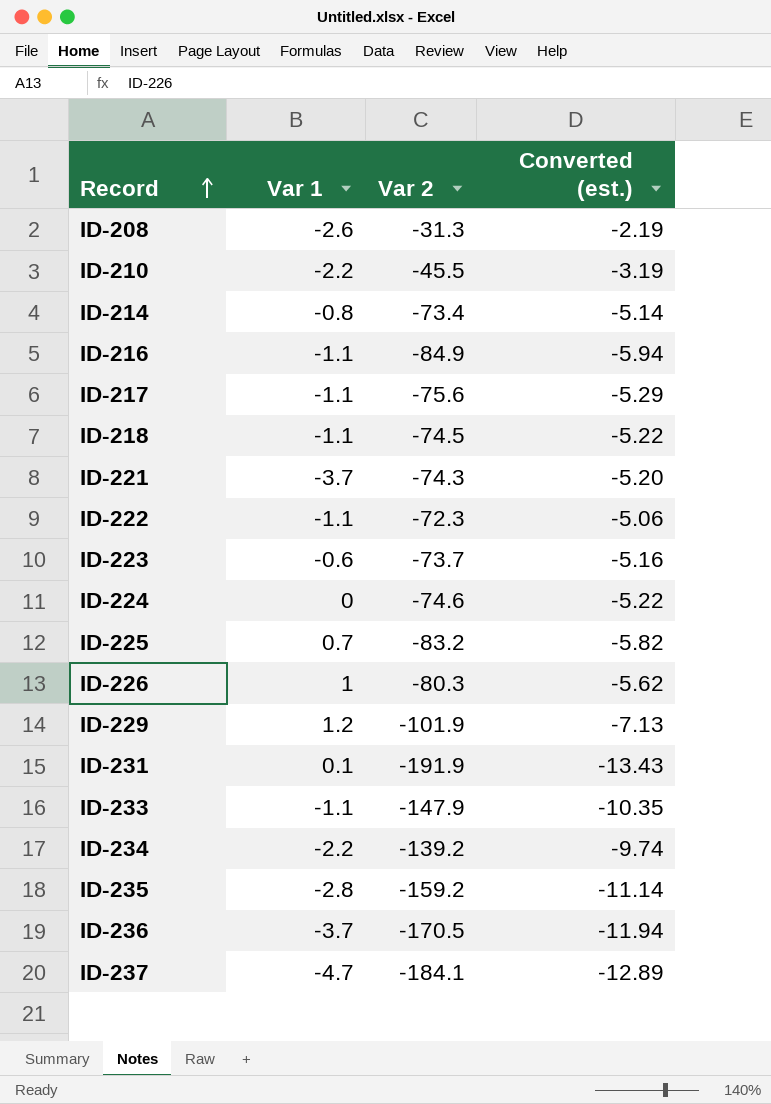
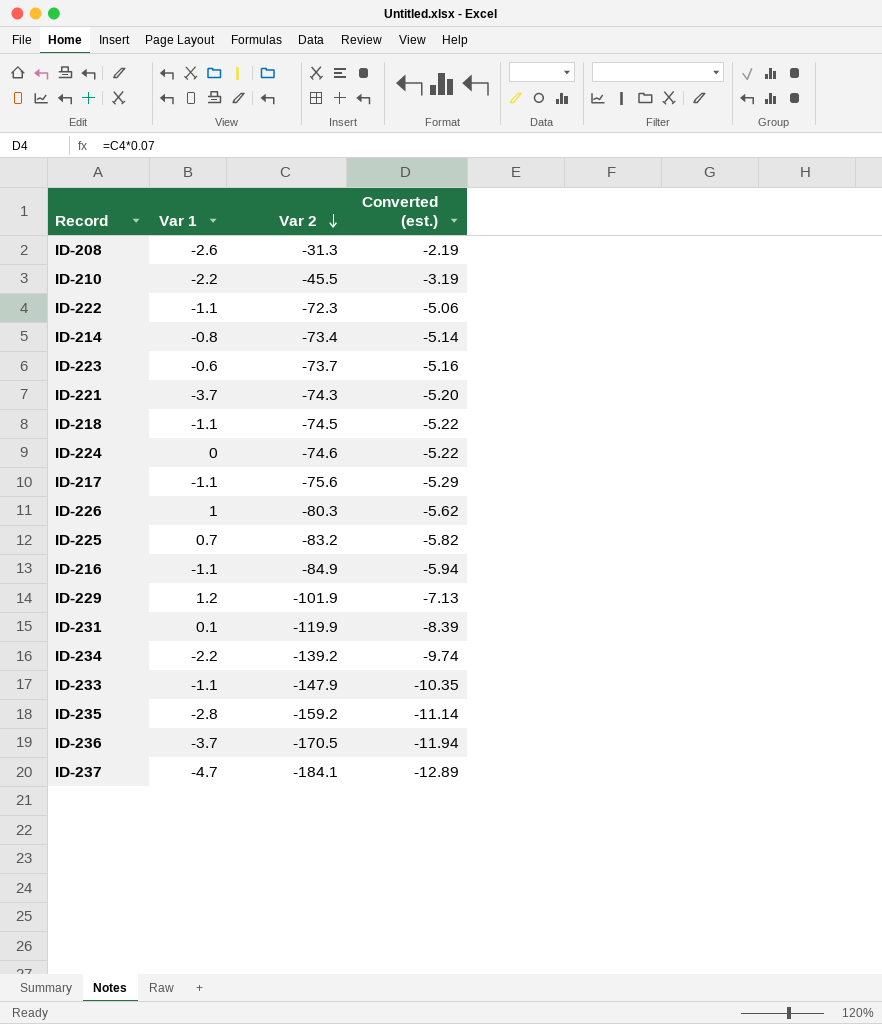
row order: Record ascending -> Var 2 descending
ID-231 | Var 2: -191.9 -> -119.9
ID-231 | Converted (est.): -13.43 -> -8.39

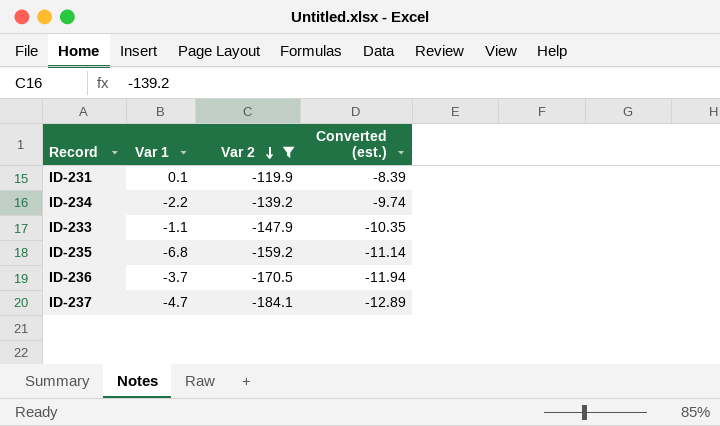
filter: none -> Var 2 <= -119.9
ID-235 | Var 1: -2.8 -> -6.8

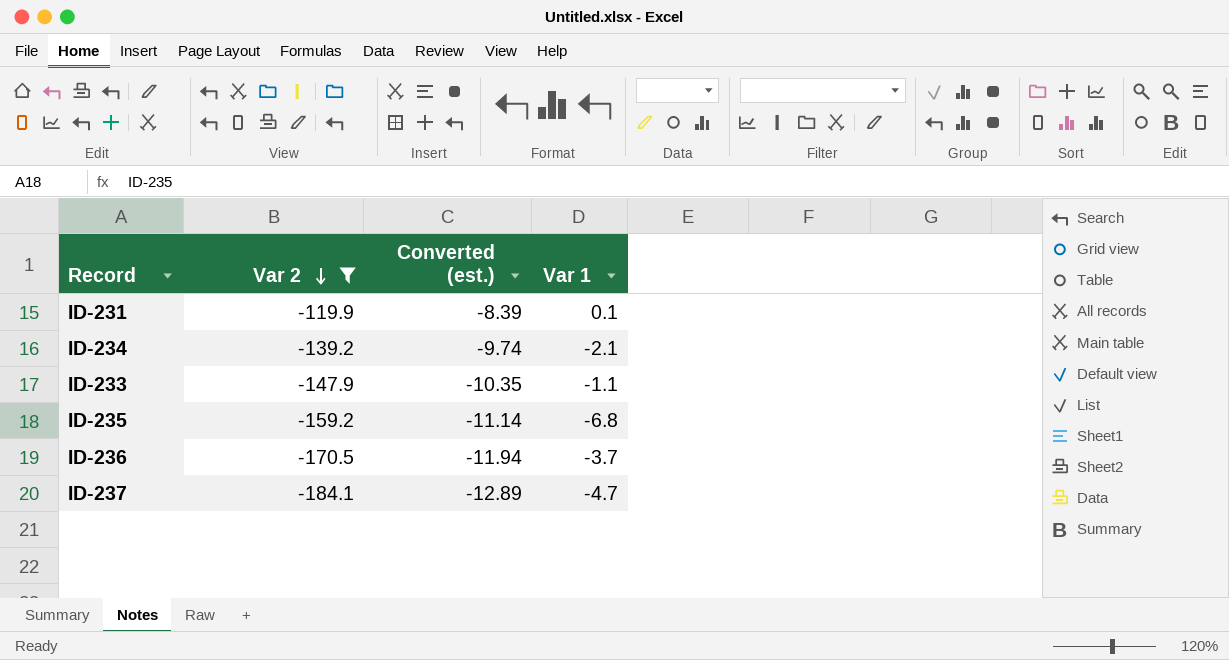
column Var 1 | position: 2 -> 4
ID-234 | Var 1: -2.2 -> -2.1

